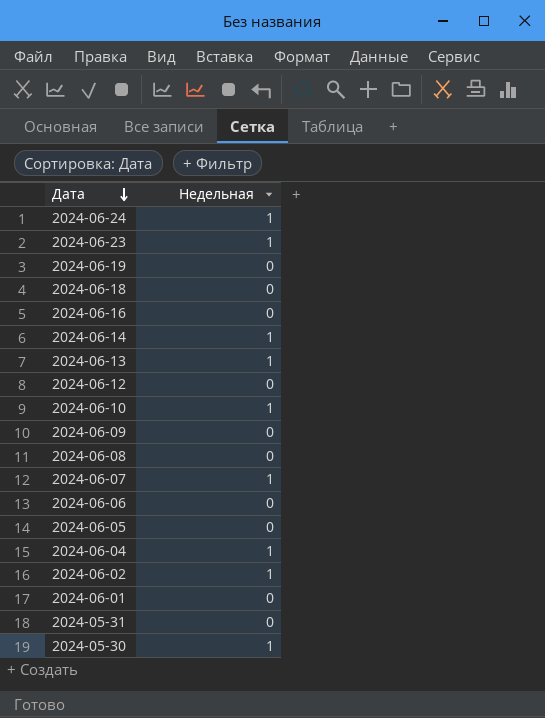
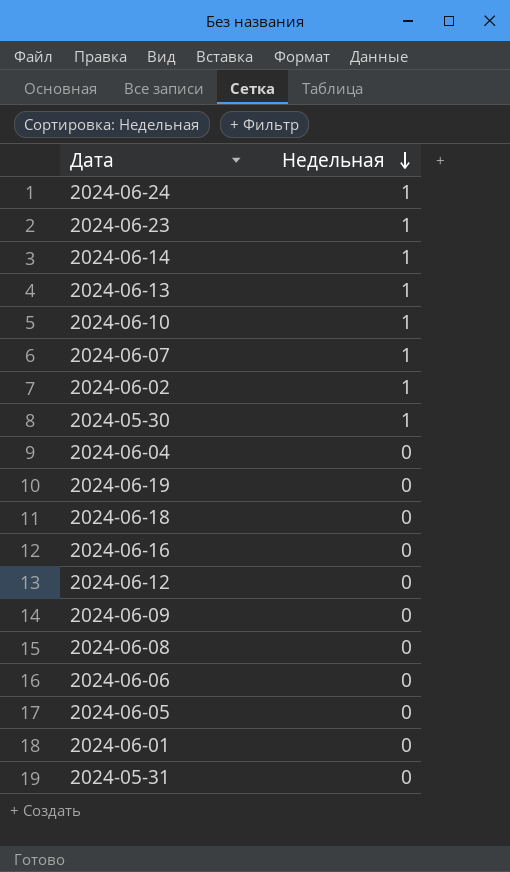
row order: Дата descending -> Недельная descending
2024-06-04 | Недельная: 1 -> 0

